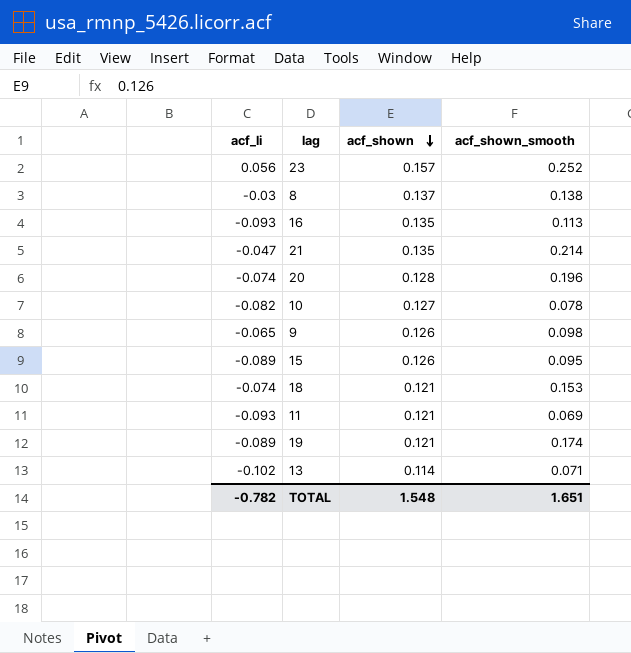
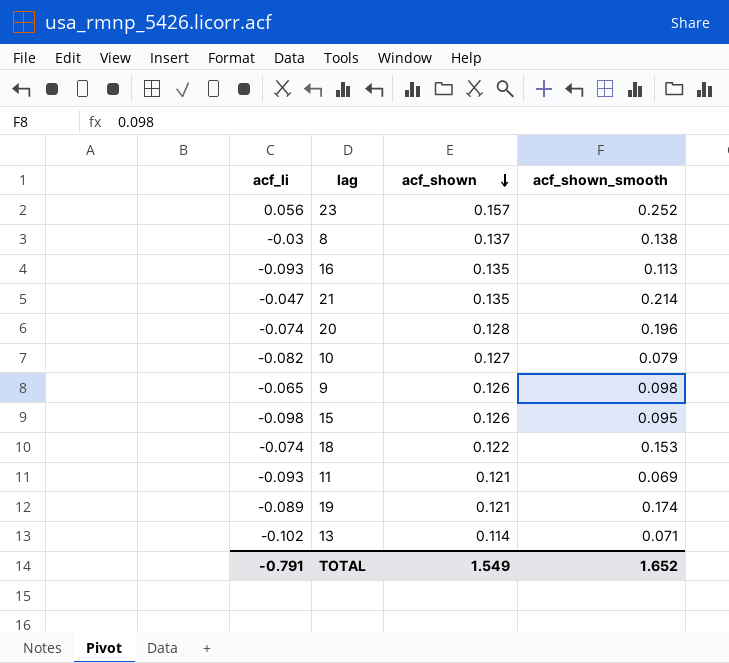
10 | acf_shown_smooth: 0.078 -> 0.079
15 | acf_li: -0.089 -> -0.098
18 | acf_shown: 0.121 -> 0.122
TOTAL | acf_li: -0.782 -> -0.791
TOTAL | acf_shown: 1.548 -> 1.549
TOTAL | acf_shown_smooth: 1.651 -> 1.652

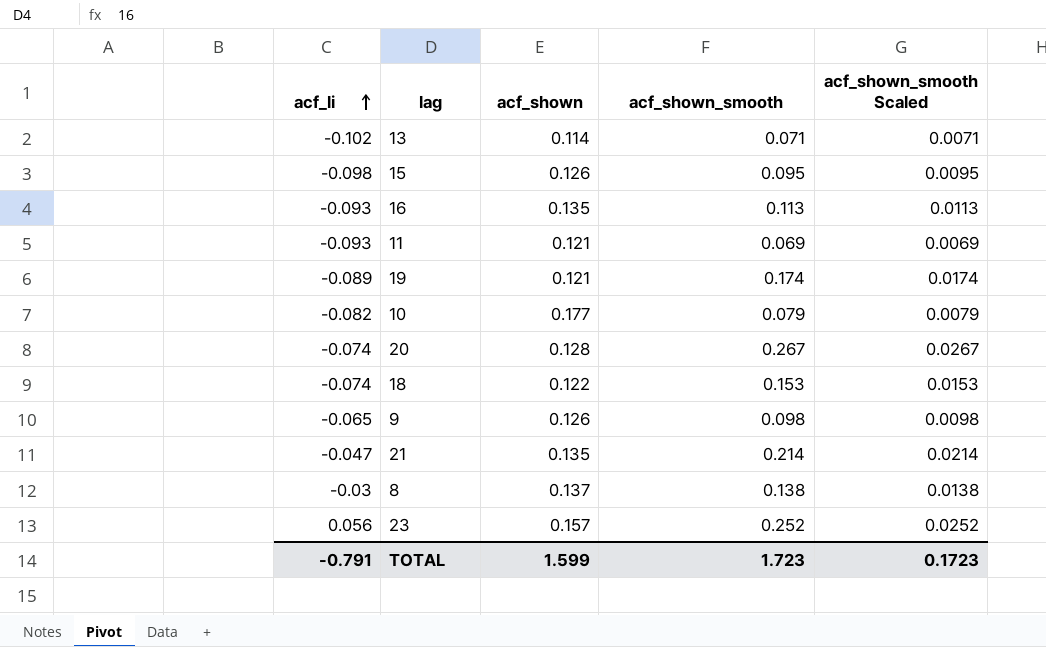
row order: acf_shown descending -> acf_li ascending
column acf_shown_smooth Scaled | formula: none -> [acf_shown_smooth] * 0.1
10 | acf_shown: 0.127 -> 0.177
20 | acf_shown_smooth: 0.196 -> 0.267
TOTAL | acf_shown: 1.549 -> 1.599
TOTAL | acf_shown_smooth: 1.652 -> 1.723

